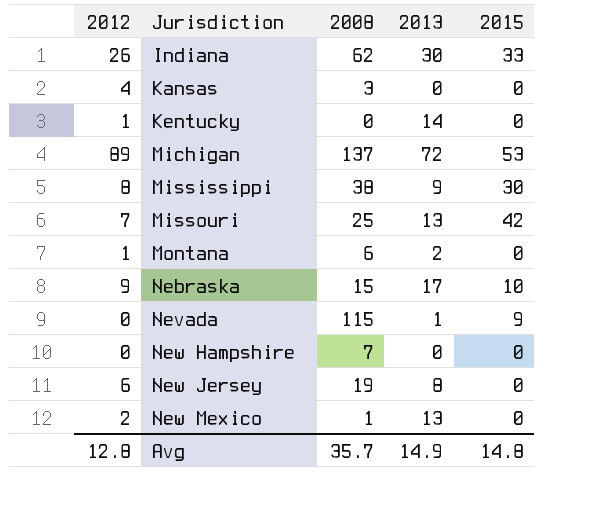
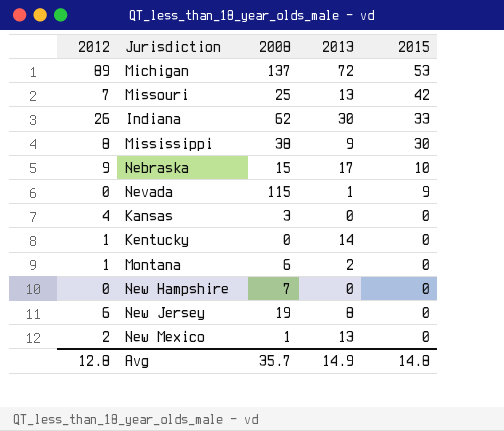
row order: Jurisdiction ascending -> 2015 descending

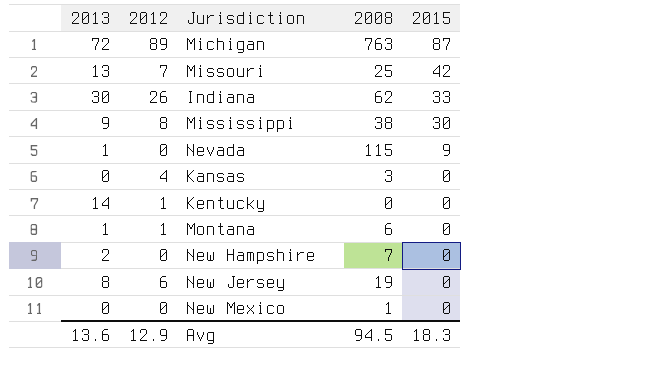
column 2013 | position: 4 -> 1
row Nebraska: 9 | 15 | 17 | 10 -> none
Michigan | 2008: 137 -> 763
Michigan | 2015: 53 -> 87
Montana | 2013: 2 -> 1
New Hampshire | 2013: 0 -> 2
New Mexico | 2013: 13 -> 0
New Mexico | 2012: 2 -> 0
Avg | 2013: 14.9 -> 13.6
Avg | 2012: 12.8 -> 12.9
Avg | 2008: 35.7 -> 94.5
Avg | 2015: 14.8 -> 18.3

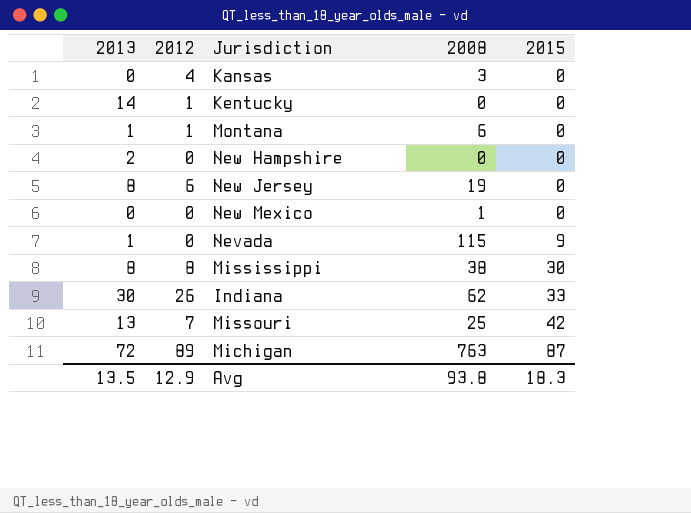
row order: 2015 descending -> 2015 ascending
New Hampshire | 2008: 7 -> 0
Mississippi | 2013: 9 -> 8
Avg | 2013: 13.6 -> 13.5
Avg | 2008: 94.5 -> 93.8

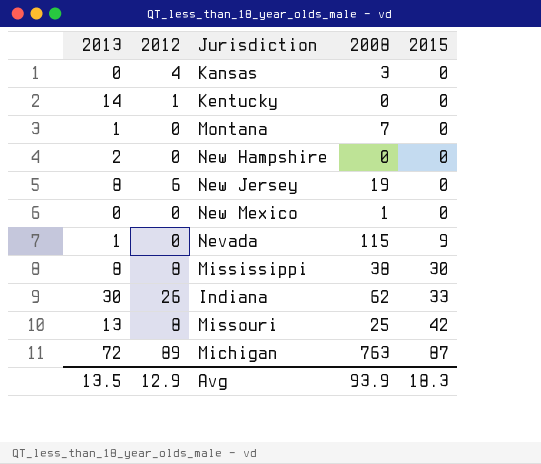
Montana | 2012: 1 -> 0
Montana | 2008: 6 -> 7
Missouri | 2012: 7 -> 8
Avg | 2008: 93.8 -> 93.9

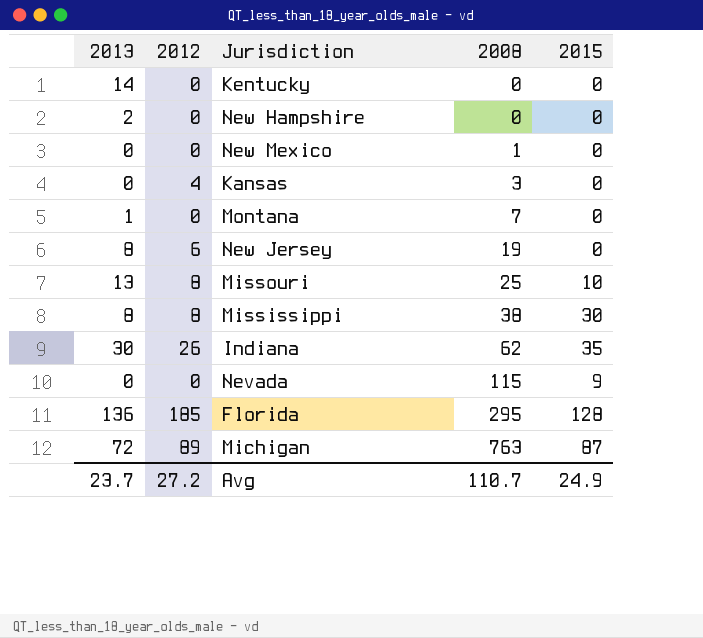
row order: 2015 ascending -> 2008 ascending
Kentucky | 2012: 1 -> 0
Missouri | 2015: 42 -> 10
Indiana | 2015: 33 -> 35
Nevada | 2013: 1 -> 0
row Florida: none -> 136 | 185 | 295 | 128
Avg | 2013: 13.5 -> 23.7
Avg | 2012: 12.9 -> 27.2
Avg | 2008: 93.9 -> 110.7
Avg | 2015: 18.3 -> 24.9

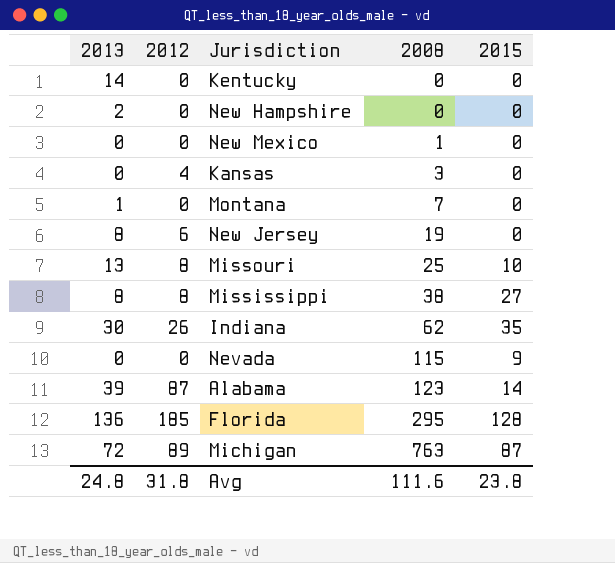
Mississippi | 2015: 30 -> 27
row Alabama: none -> 39 | 87 | 123 | 14
Avg | 2013: 23.7 -> 24.8
Avg | 2012: 27.2 -> 31.8
Avg | 2008: 110.7 -> 111.6
Avg | 2015: 24.9 -> 23.8

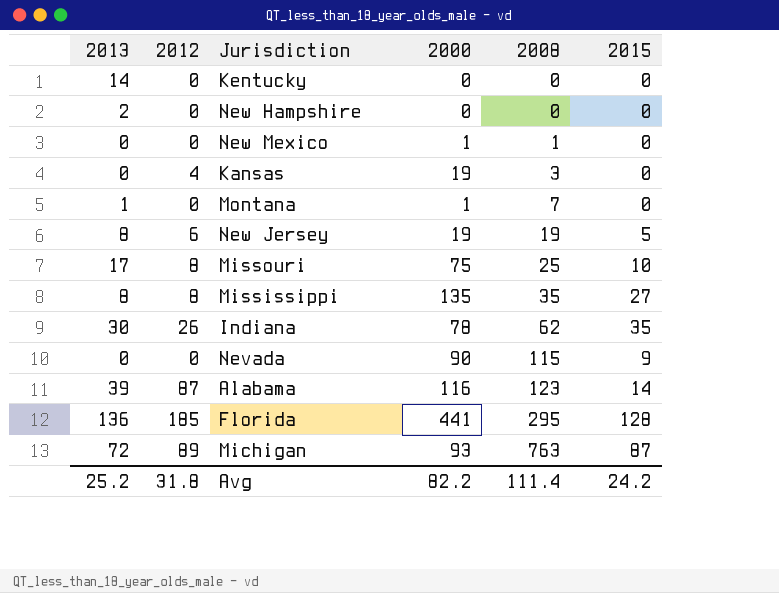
column 2000 | position: none -> 4
New Jersey | 2015: 0 -> 5
Missouri | 2013: 13 -> 17
Mississippi | 2008: 38 -> 35
Avg | 2013: 24.8 -> 25.2
Avg | 2008: 111.6 -> 111.4
Avg | 2015: 23.8 -> 24.2

